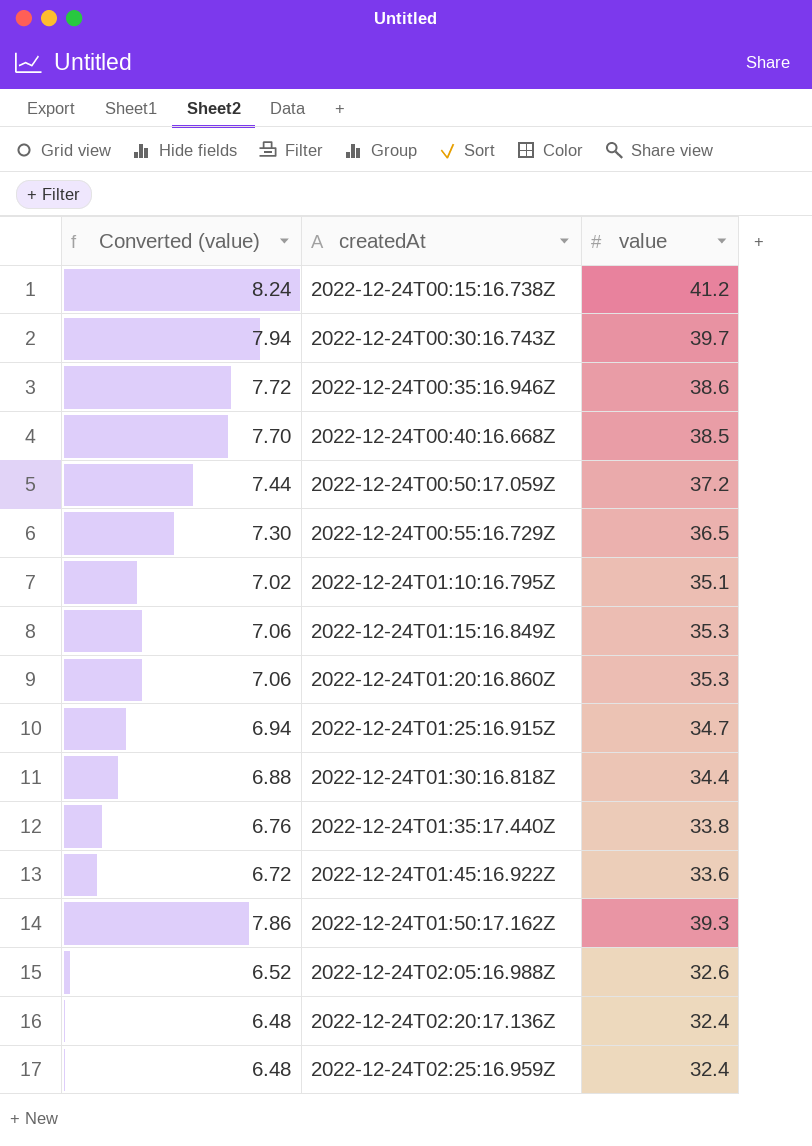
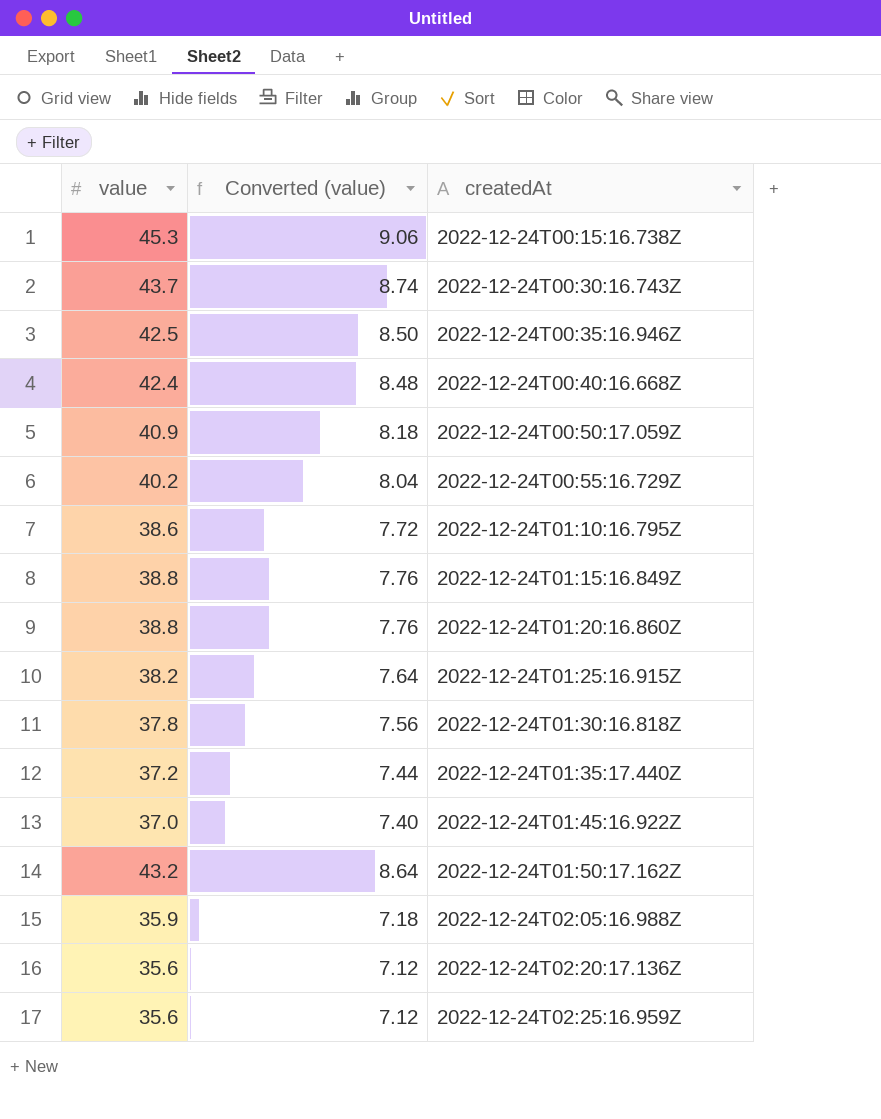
column value | position: 3 -> 1
2022-12-24T00:15:16.738Z | value: 41.2 -> 45.3
2022-12-24T00:15:16.738Z | Converted (value): 8.24 -> 9.06
2022-12-24T00:30:16.743Z | value: 39.7 -> 43.7
2022-12-24T00:30:16.743Z | Converted (value): 7.94 -> 8.74
2022-12-24T00:35:16.946Z | value: 38.6 -> 42.5
2022-12-24T00:35:16.946Z | Converted (value): 7.72 -> 8.50
2022-12-24T00:40:16.668Z | value: 38.5 -> 42.4
2022-12-24T00:40:16.668Z | Converted (value): 7.70 -> 8.48
2022-12-24T00:50:17.059Z | value: 37.2 -> 40.9
2022-12-24T00:50:17.059Z | Converted (value): 7.44 -> 8.18
2022-12-24T00:55:16.729Z | value: 36.5 -> 40.2
2022-12-24T00:55:16.729Z | Converted (value): 7.30 -> 8.04
2022-12-24T01:10:16.795Z | value: 35.1 -> 38.6
2022-12-24T01:10:16.795Z | Converted (value): 7.02 -> 7.72
2022-12-24T01:15:16.849Z | value: 35.3 -> 38.8
2022-12-24T01:15:16.849Z | Converted (value): 7.06 -> 7.76
2022-12-24T01:20:16.860Z | value: 35.3 -> 38.8
2022-12-24T01:20:16.860Z | Converted (value): 7.06 -> 7.76
2022-12-24T01:25:16.915Z | value: 34.7 -> 38.2
2022-12-24T01:25:16.915Z | Converted (value): 6.94 -> 7.64
2022-12-24T01:30:16.818Z | value: 34.4 -> 37.8
2022-12-24T01:30:16.818Z | Converted (value): 6.88 -> 7.56
2022-12-24T01:35:17.440Z | value: 33.8 -> 37.2
2022-12-24T01:35:17.440Z | Converted (value): 6.76 -> 7.44
2022-12-24T01:45:16.922Z | value: 33.6 -> 37.0
2022-12-24T01:45:16.922Z | Converted (value): 6.72 -> 7.40
2022-12-24T01:50:17.162Z | value: 39.3 -> 43.2
2022-12-24T01:50:17.162Z | Converted (value): 7.86 -> 8.64
2022-12-24T02:05:16.988Z | value: 32.6 -> 35.9
2022-12-24T02:05:16.988Z | Converted (value): 6.52 -> 7.18
2022-12-24T02:20:17.136Z | value: 32.4 -> 35.6
2022-12-24T02:20:17.136Z | Converted (value): 6.48 -> 7.12
2022-12-24T02:25:16.959Z | value: 32.4 -> 35.6
2022-12-24T02:25:16.959Z | Converted (value): 6.48 -> 7.12

